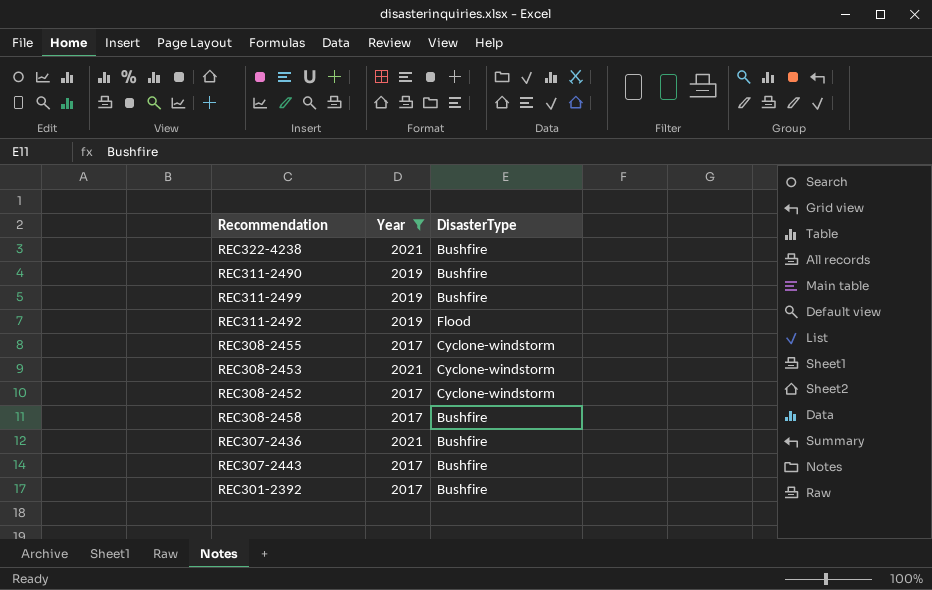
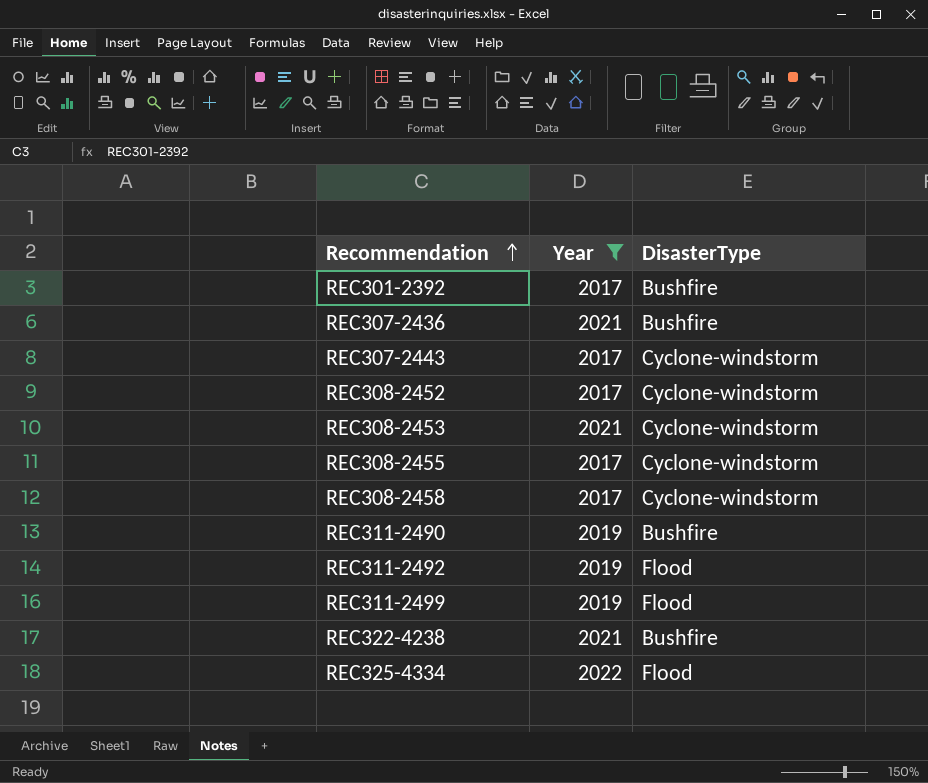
row order: none -> Recommendation ascending
REC307-2443 | DisasterType: Bushfire -> Cyclone-windstorm
REC308-2458 | DisasterType: Bushfire -> Cyclone-windstorm
REC311-2499 | DisasterType: Bushfire -> Flood
row REC325-4334: none -> 2022 | Flood

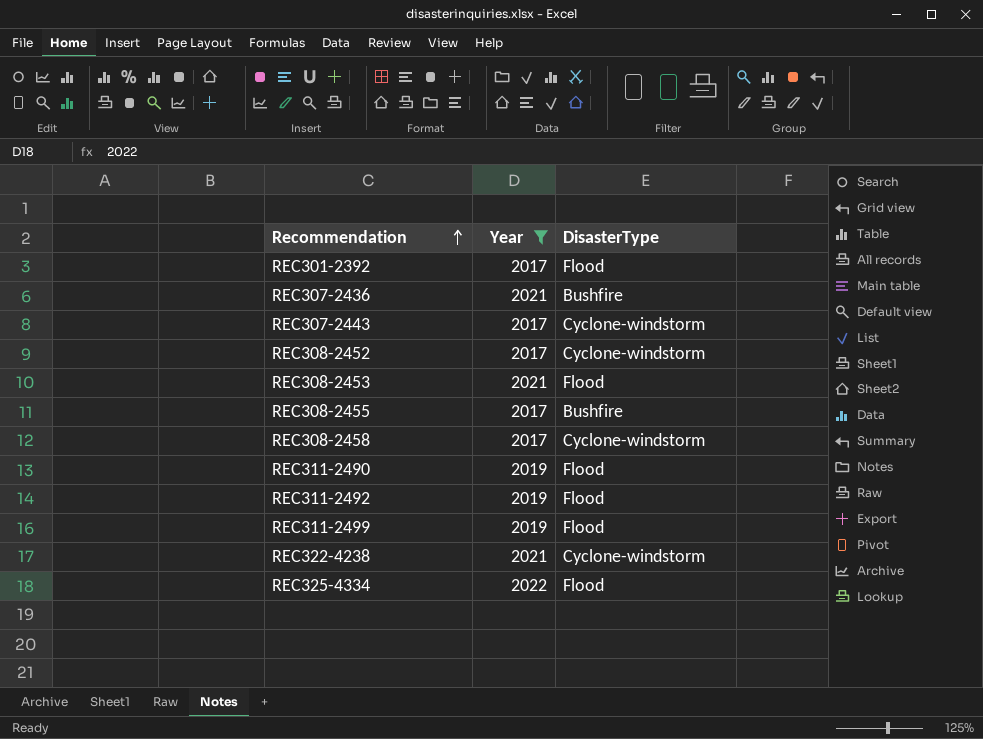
REC301-2392 | DisasterType: Bushfire -> Flood
REC308-2453 | DisasterType: Cyclone-windstorm -> Flood
REC308-2455 | DisasterType: Cyclone-windstorm -> Bushfire
REC311-2490 | DisasterType: Bushfire -> Flood
REC322-4238 | DisasterType: Bushfire -> Cyclone-windstorm

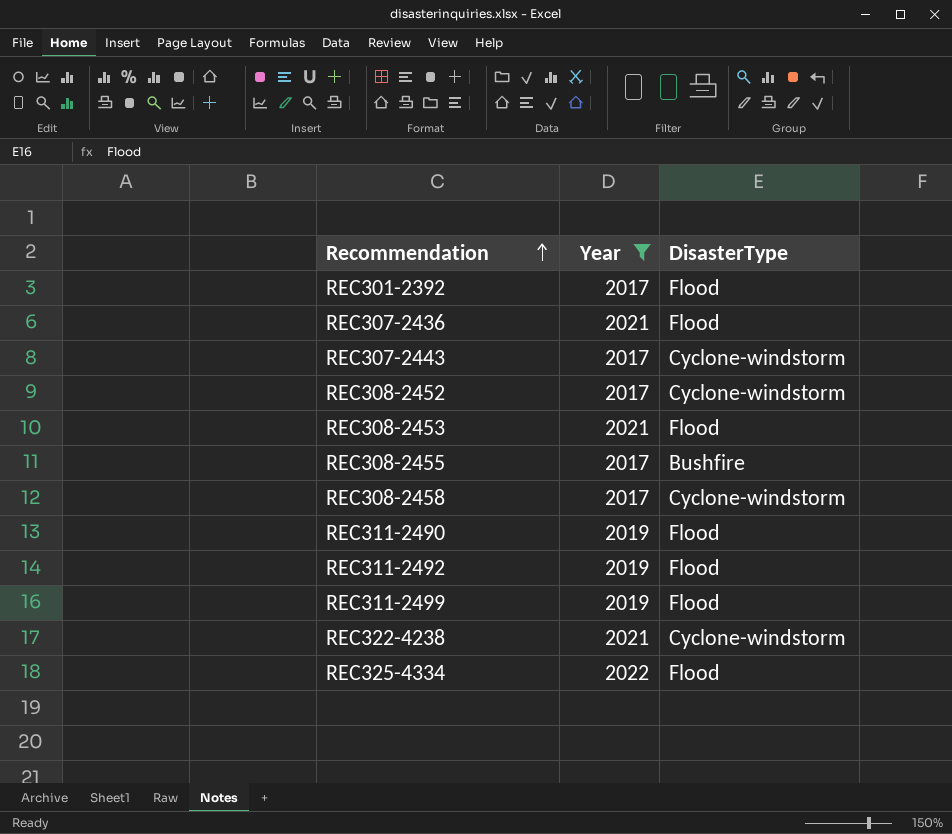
REC307-2436 | DisasterType: Bushfire -> Flood

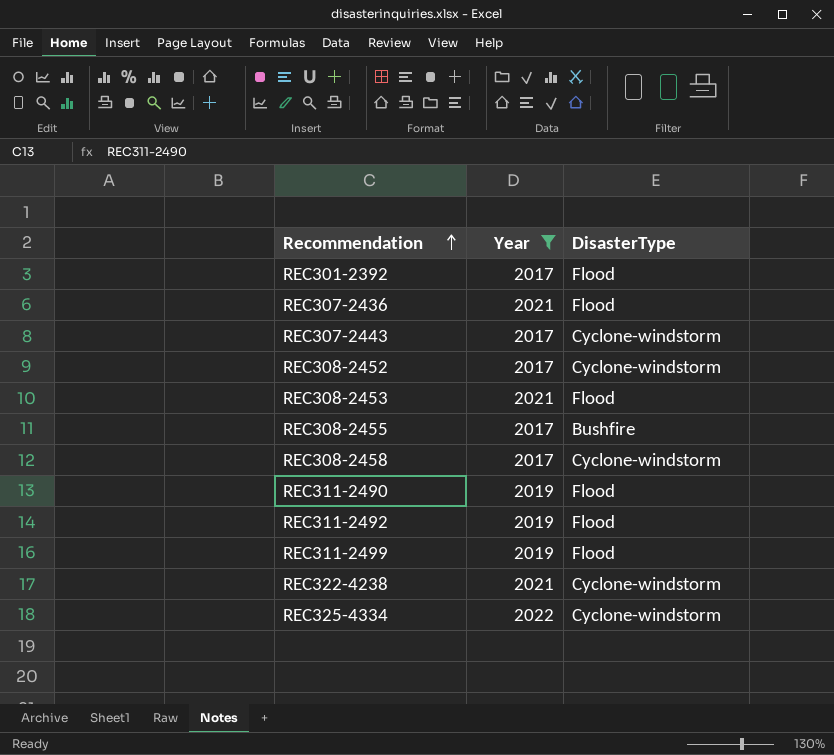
REC325-4334 | DisasterType: Flood -> Cyclone-windstorm

